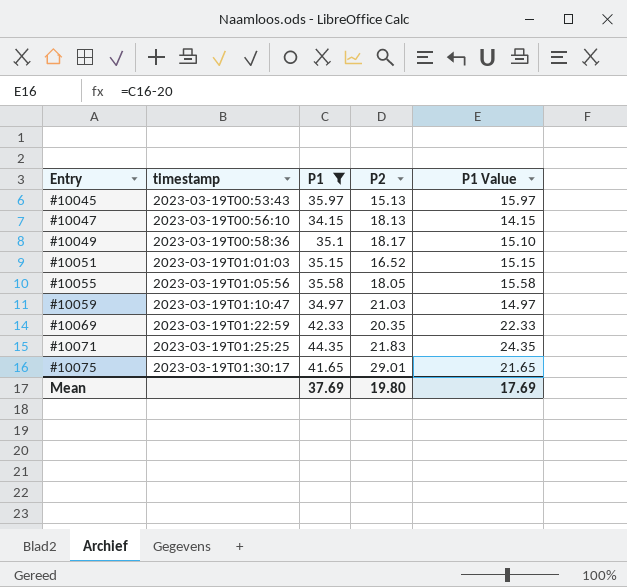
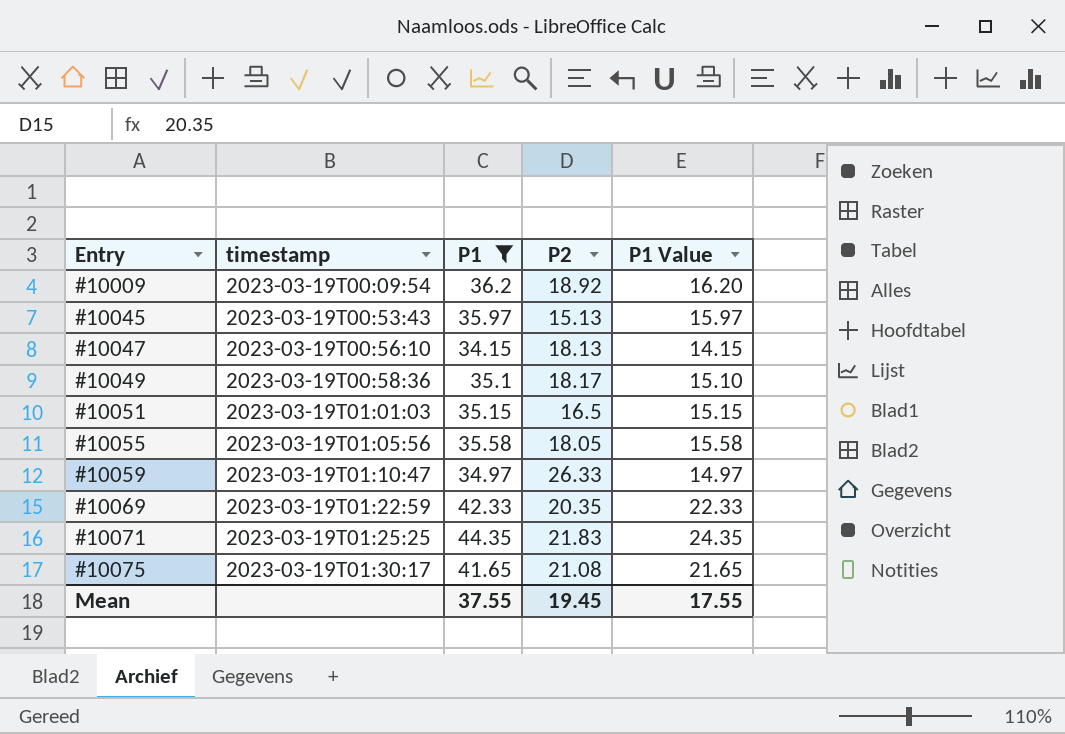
row #10009: none -> 2023-03-19T00:09:54 | 36.2 | 18.92 | 16.20
#10051 | P2: 16.52 -> 16.5
#10059 | P2: 21.03 -> 26.33
#10075 | P2: 29.01 -> 21.08
Mean | P1: 37.69 -> 37.55
Mean | P2: 19.80 -> 19.45
Mean | P1 Value: 17.69 -> 17.55

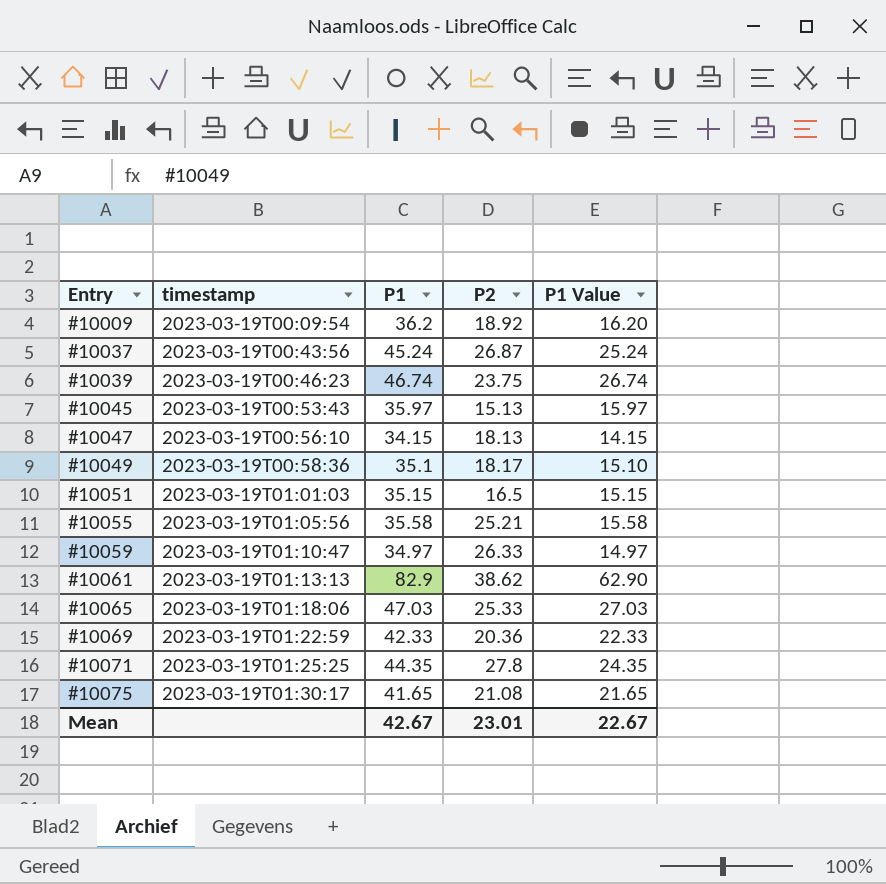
filter: P1 <= 44.35 -> none
#10055 | P2: 18.05 -> 25.21
#10069 | P2: 20.35 -> 20.36
#10071 | P2: 21.83 -> 27.8
Mean | P1: 37.55 -> 42.67
Mean | P2: 19.45 -> 23.01
Mean | P1 Value: 17.55 -> 22.67

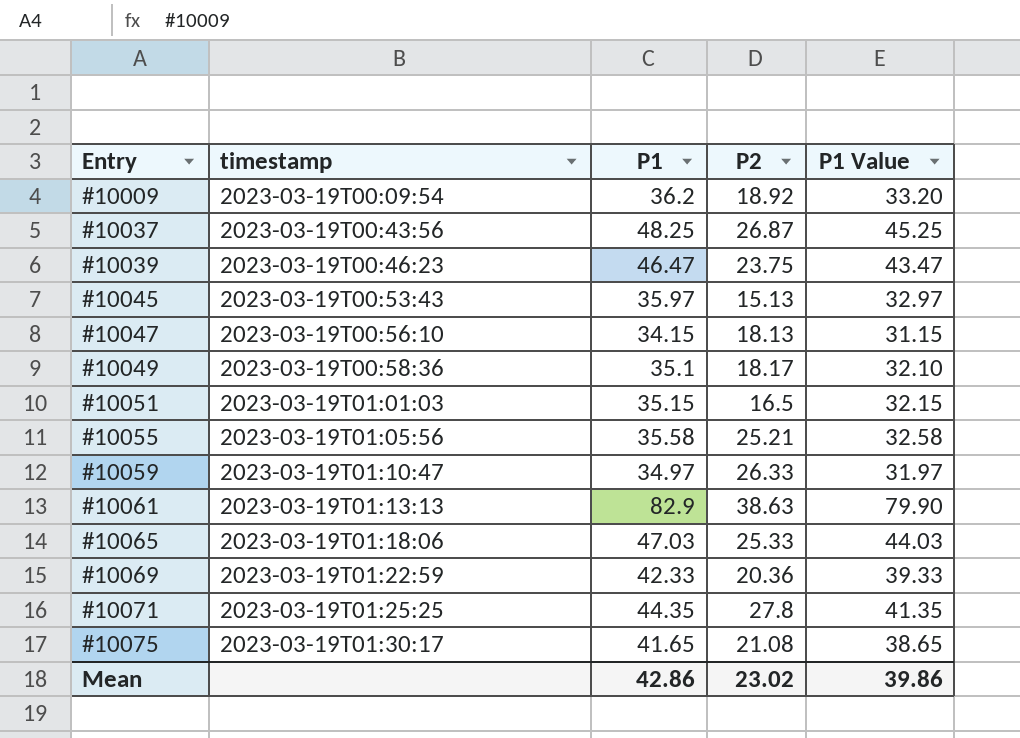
column P1 Value | formula: [P1] - 20 -> [P1] - 3
#10037 | P1: 45.24 -> 48.25
#10039 | P1: 46.74 -> 46.47
#10061 | P2: 38.62 -> 38.63
Mean | P1: 42.67 -> 42.86
Mean | P2: 23.01 -> 23.02
Mean | P1 Value: 22.67 -> 39.86

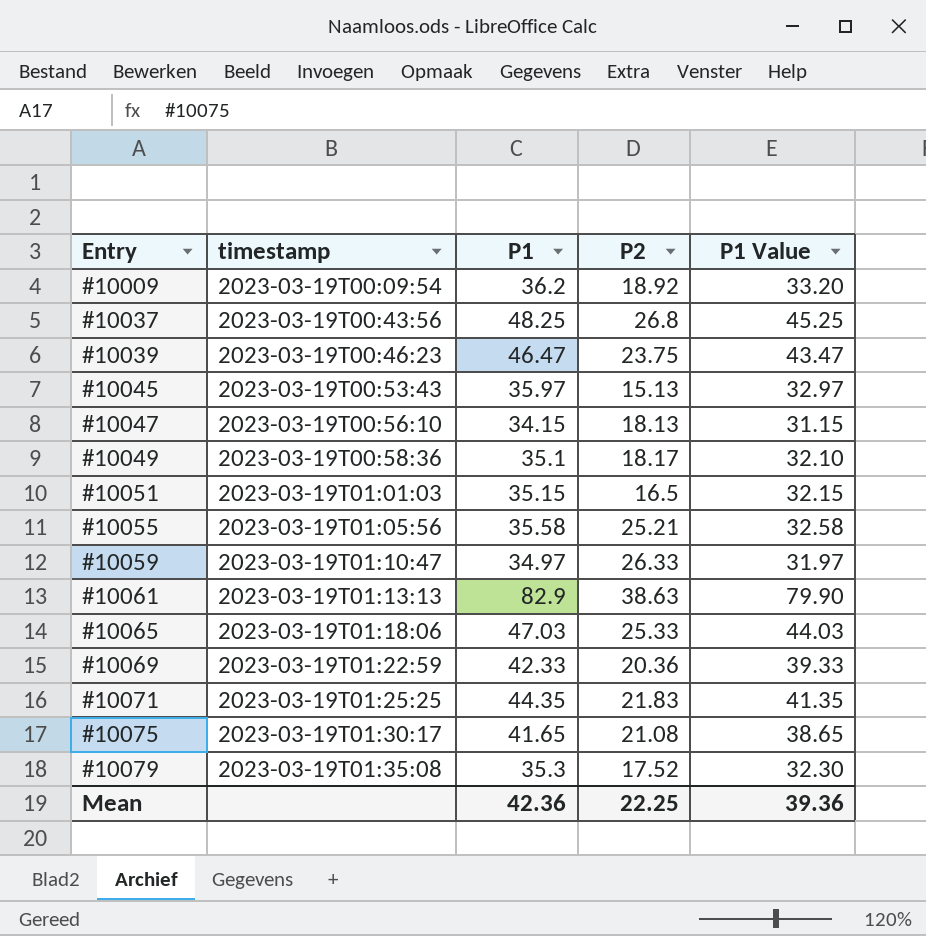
#10037 | P2: 26.87 -> 26.8
#10071 | P2: 27.8 -> 21.83
row #10079: none -> 2023-03-19T01:35:08 | 35.3 | 17.52 | 32.30
Mean | P1: 42.86 -> 42.36
Mean | P2: 23.02 -> 22.25
Mean | P1 Value: 39.86 -> 39.36

